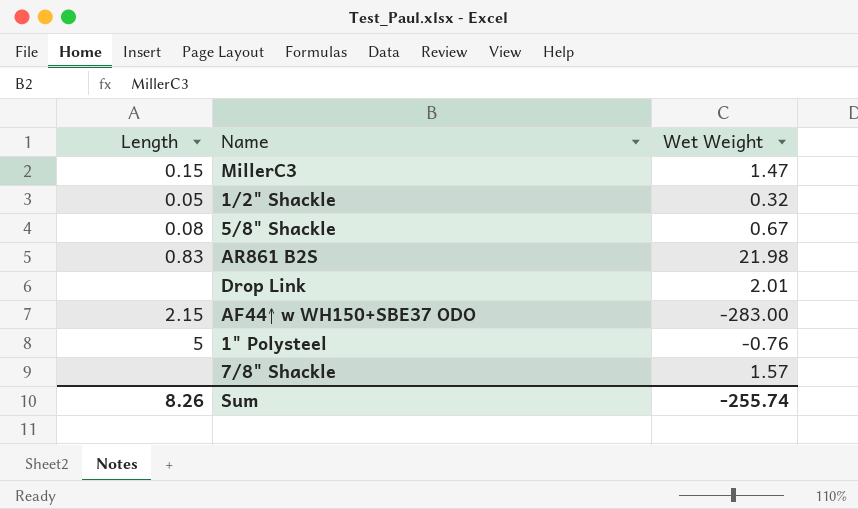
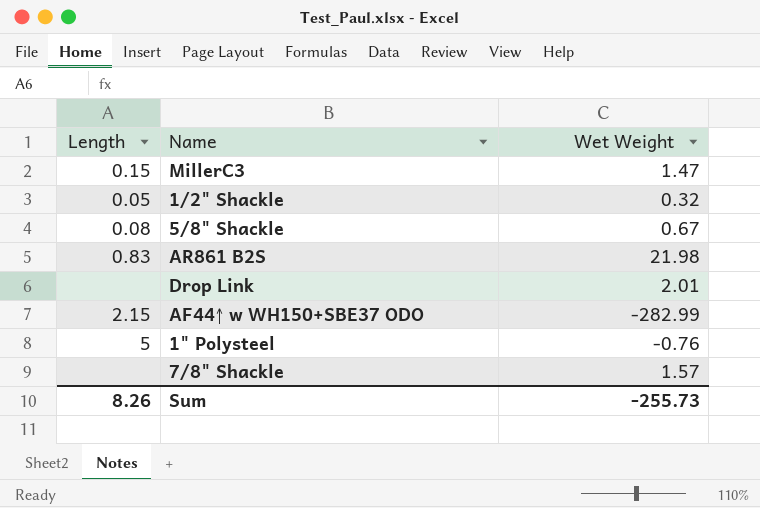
AF44↑ w WH150+SBE37 ODO | Wet Weight: -283.00 -> -282.99
Sum | Wet Weight: -255.74 -> -255.73

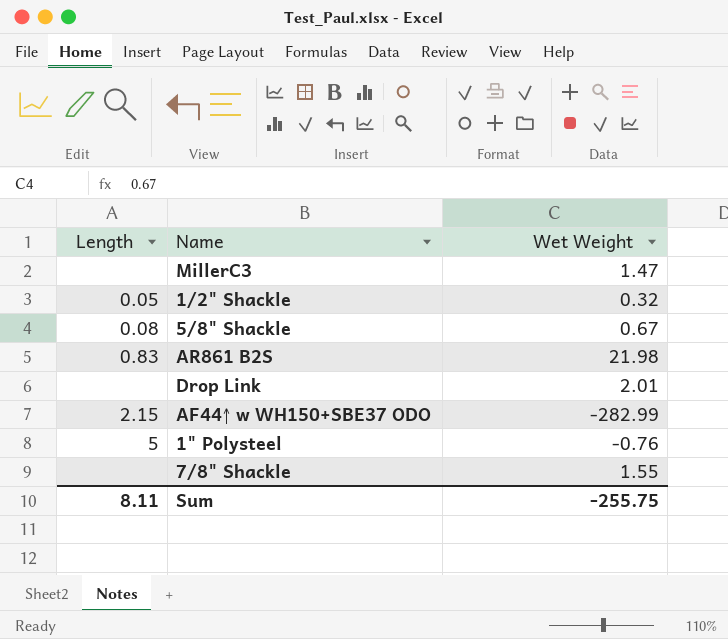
MillerC3 | Length: 0.15 -> none
7/8" Shackle | Wet Weight: 1.57 -> 1.55
Sum | Length: 8.26 -> 8.11
Sum | Wet Weight: -255.73 -> -255.75

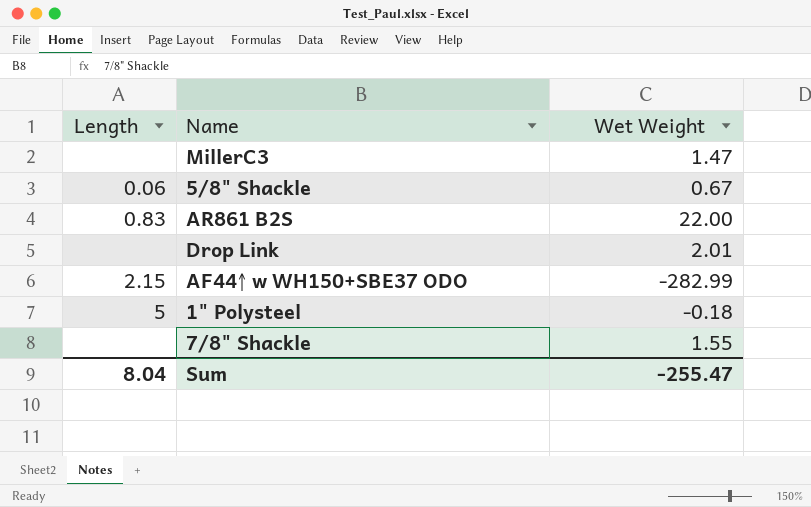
row 1/2" Shackle: 0.05 | 0.32 -> none
5/8" Shackle | Length: 0.08 -> 0.06
AR861 B2S | Wet Weight: 21.98 -> 22.00
1" Polysteel | Wet Weight: -0.76 -> -0.18
Sum | Length: 8.11 -> 8.04
Sum | Wet Weight: -255.75 -> -255.47

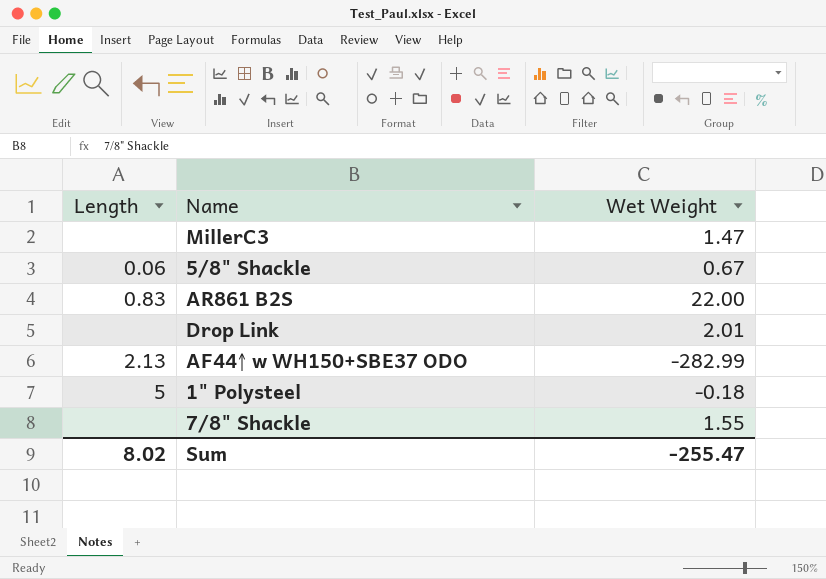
AF44↑ w WH150+SBE37 ODO | Length: 2.15 -> 2.13
Sum | Length: 8.04 -> 8.02

